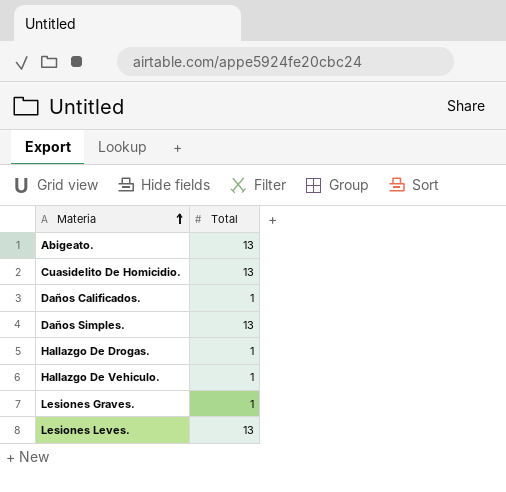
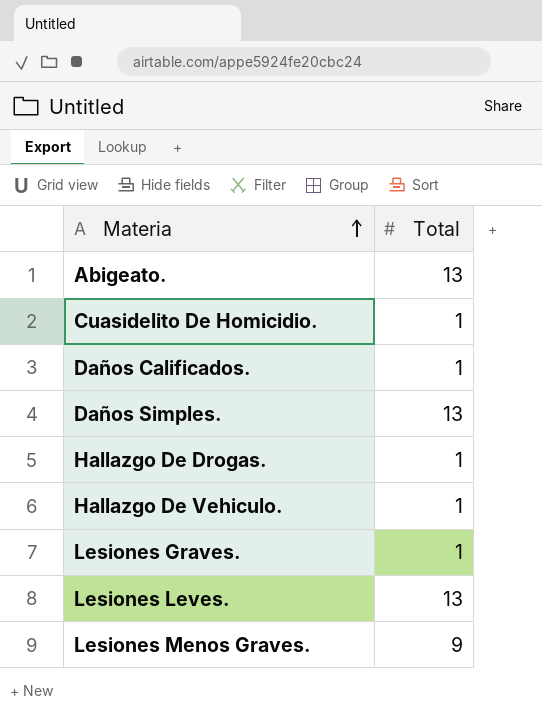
Cuasidelito De Homicidio. | Total: 13 -> 1
row Lesiones Menos Graves.: none -> 9

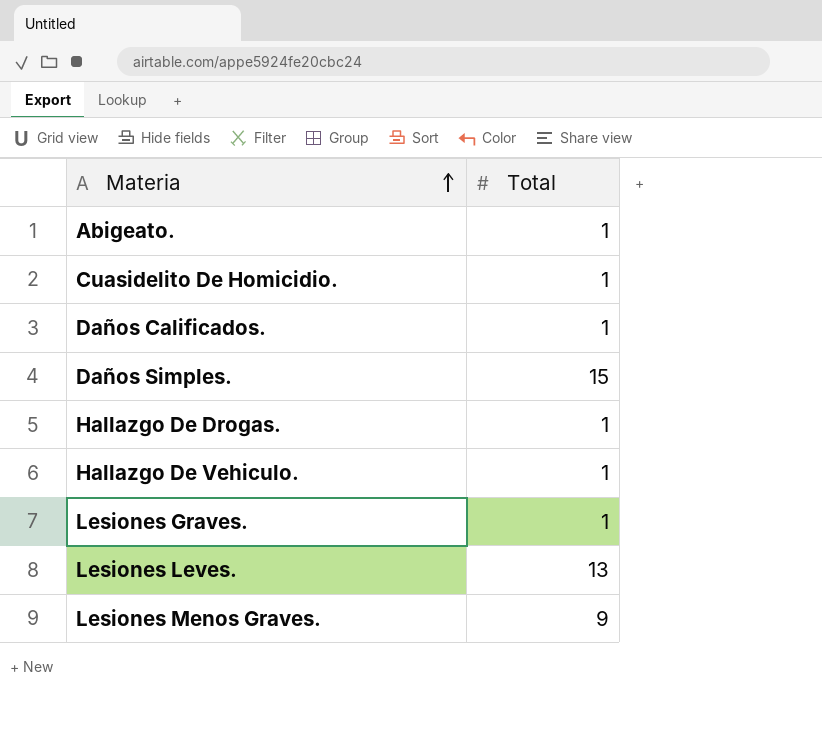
Abigeato. | Total: 13 -> 1
Daños Simples. | Total: 13 -> 15

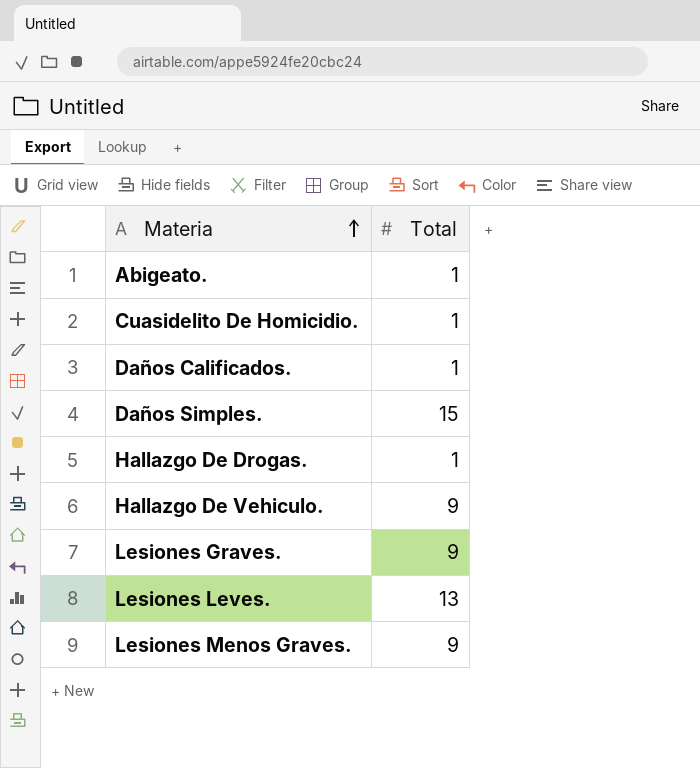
Hallazgo De Vehiculo. | Total: 1 -> 9
Lesiones Graves. | Total: 1 -> 9

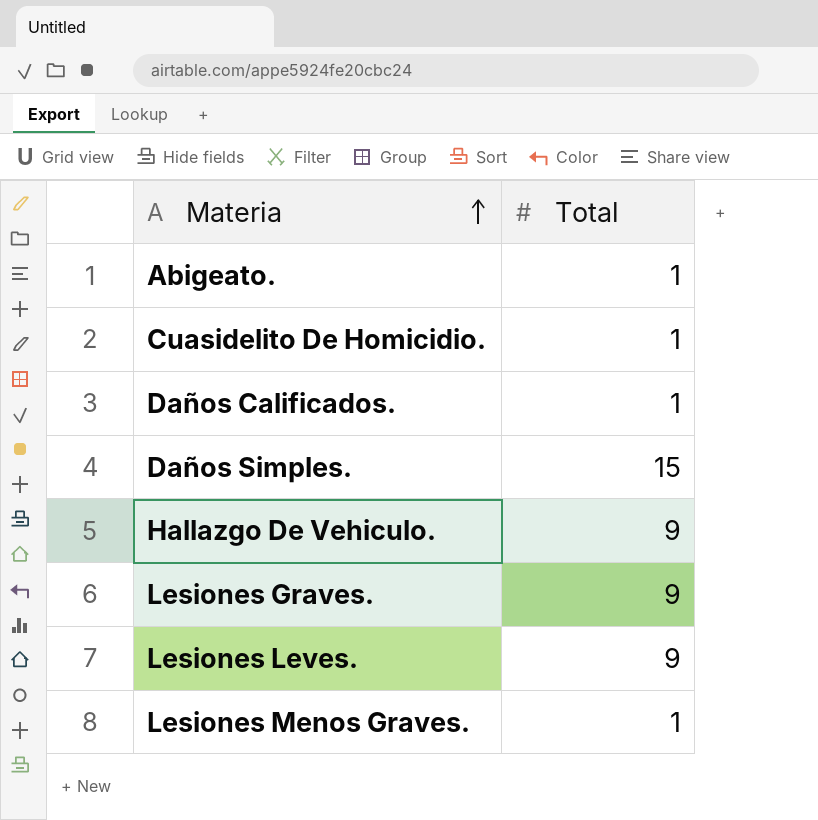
row Hallazgo De Drogas.: 1 -> none
Lesiones Leves. | Total: 13 -> 9
Lesiones Menos Graves. | Total: 9 -> 1

